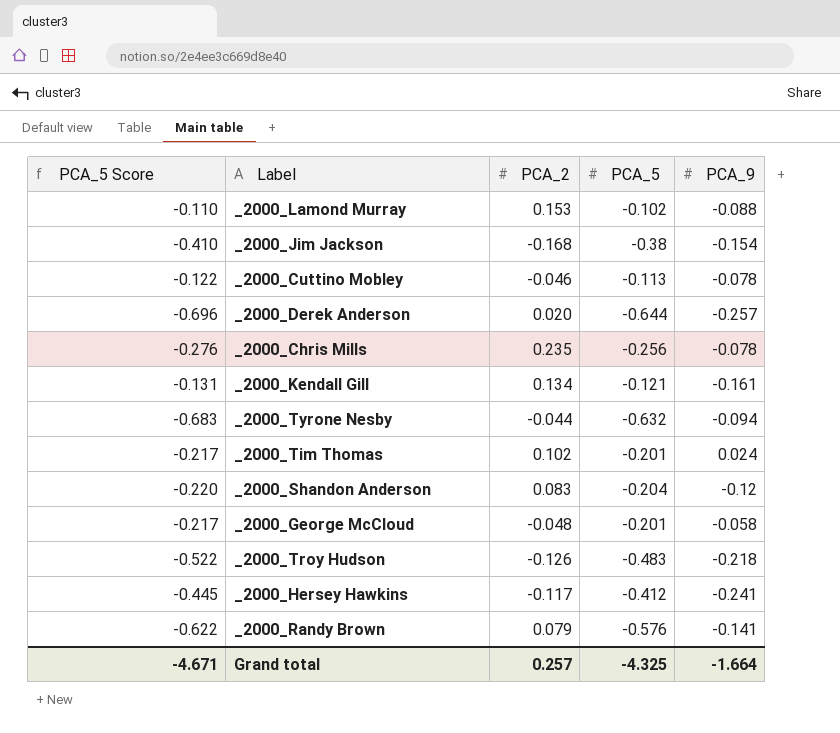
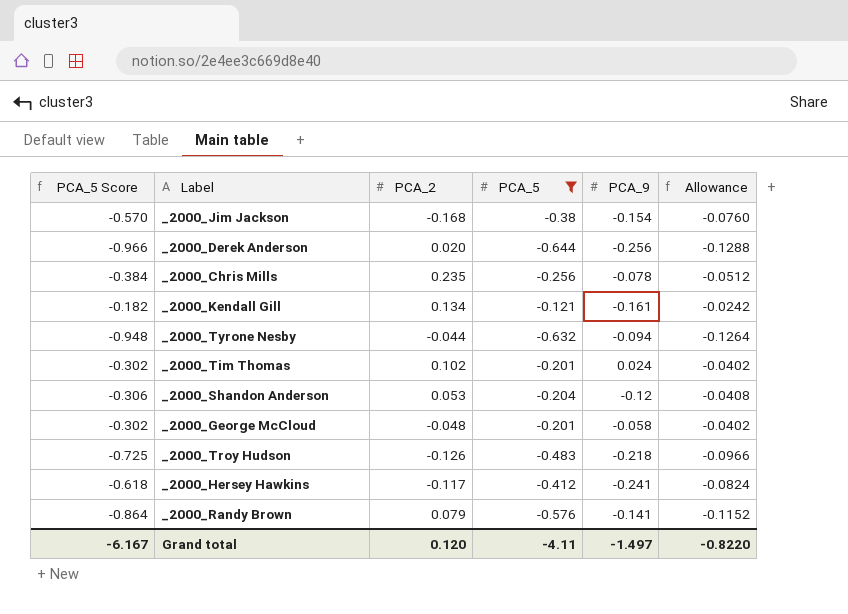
filter: none -> PCA_5 <= -0.121
column PCA_5 Score | formula: [PCA_5] * 1.08 -> [PCA_5] * 1.5
column Allowance | formula: none -> [PCA_5] * 0.2
_2000_Derek Anderson | PCA_9: -0.257 -> -0.256
_2000_Shandon Anderson | PCA_2: 0.083 -> 0.053
Grand total | PCA_5 Score: -4.671 -> -6.167
Grand total | PCA_2: 0.257 -> 0.120
Grand total | PCA_5: -4.325 -> -4.11
Grand total | PCA_9: -1.664 -> -1.497

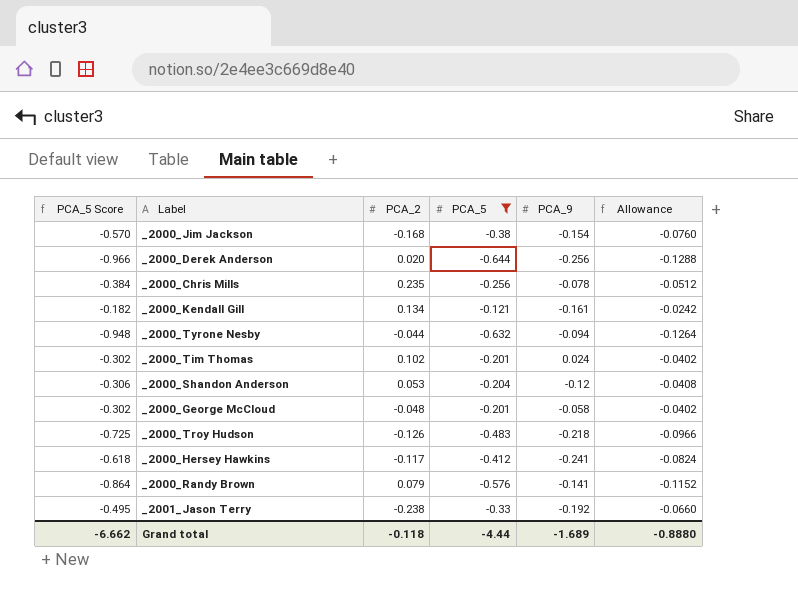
row _2001_Jason Terry: none -> -0.495 | -0.238 | -0.33 | -0.192 | -0.0660
Grand total | PCA_5 Score: -6.167 -> -6.662
Grand total | PCA_2: 0.120 -> -0.118
Grand total | PCA_5: -4.11 -> -4.44
Grand total | PCA_9: -1.497 -> -1.689
Grand total | Allowance: -0.8220 -> -0.8880

